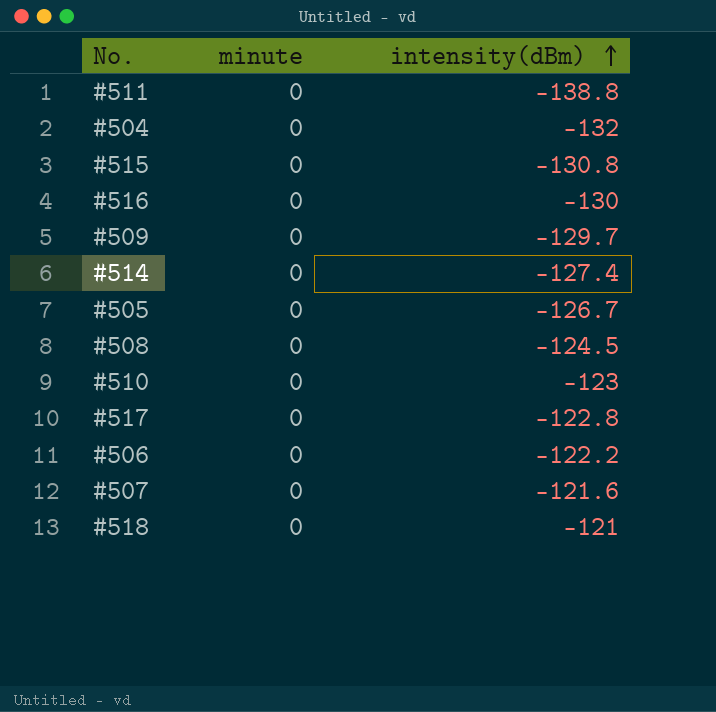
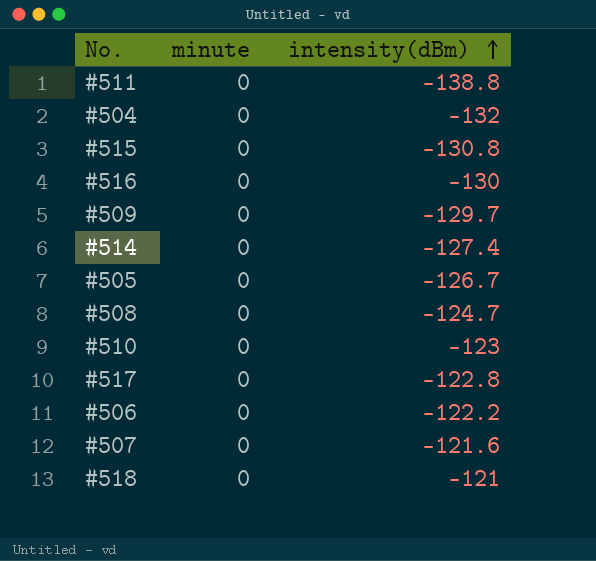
#508 | intensity(dBm): -124.5 -> -124.7

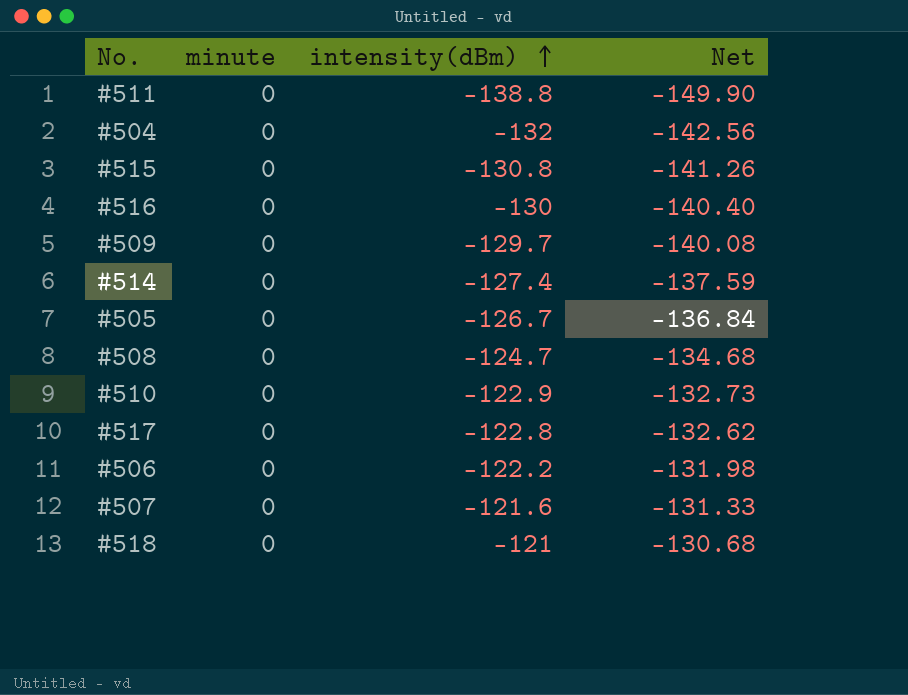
column Net | formula: none -> [intensity(dBm)] * 1.08
#510 | intensity(dBm): -123 -> -122.9

